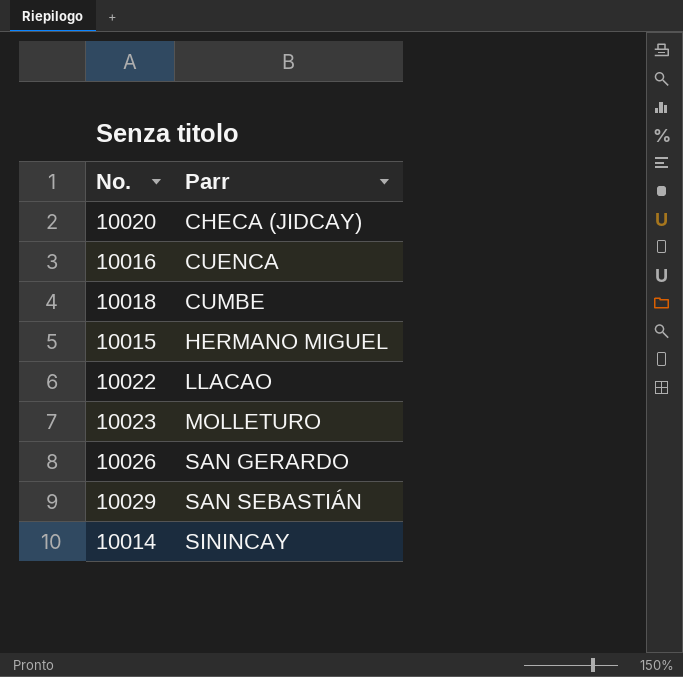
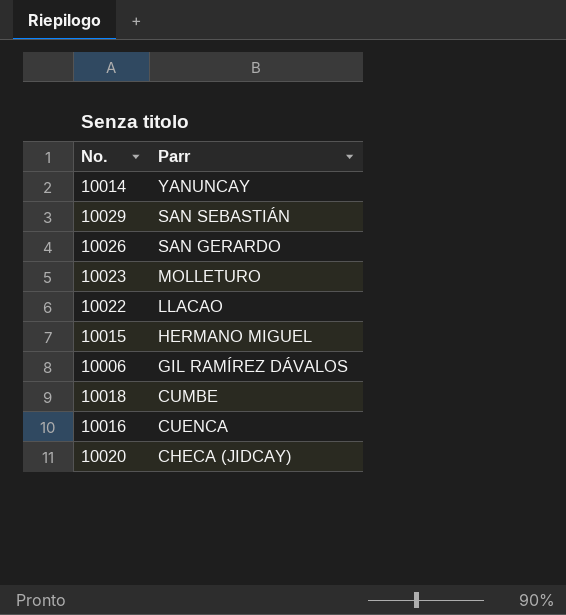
row order: Parr ascending -> Parr descending
10014 | Parr: SININCAY -> YANUNCAY
row 10006: none -> GIL RAMÍREZ DÁVALOS

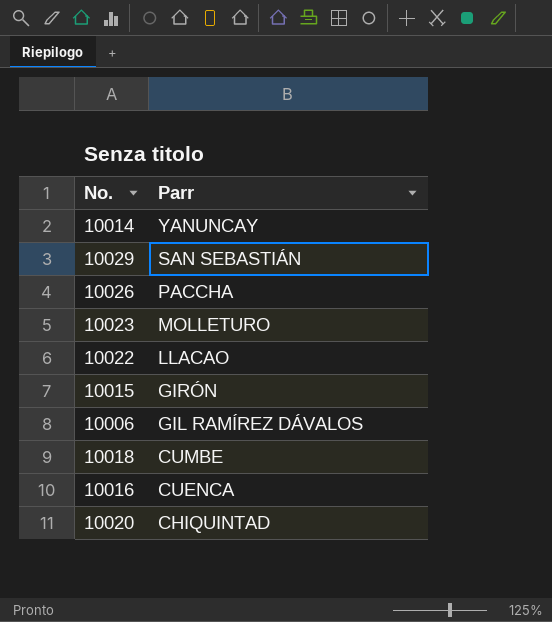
10026 | Parr: SAN GERARDO -> PACCHA
10015 | Parr: HERMANO MIGUEL -> GIRÓN
10020 | Parr: CHECA (JIDCAY) -> CHIQUINTAD

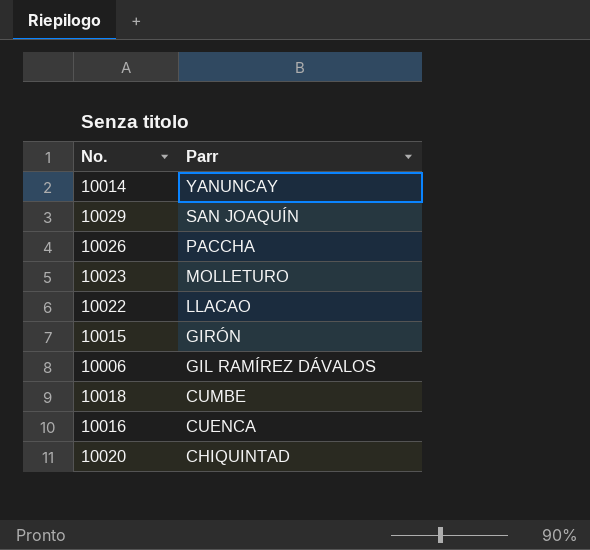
10029 | Parr: SAN SEBASTIÁN -> SAN JOAQUÍN

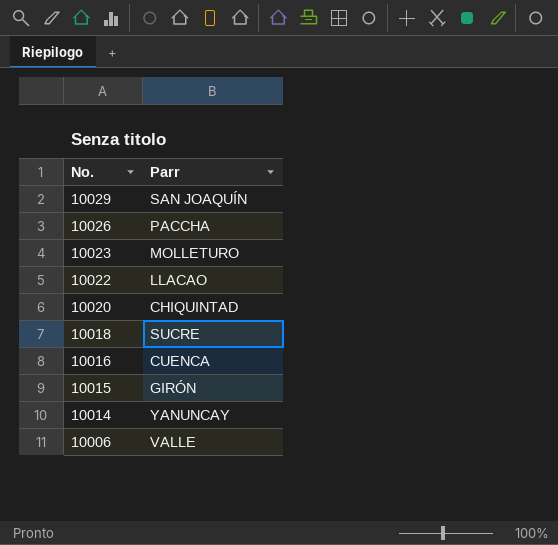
row order: Parr descending -> No. descending
10018 | Parr: CUMBE -> SUCRE
10006 | Parr: GIL RAMÍREZ DÁVALOS -> VALLE

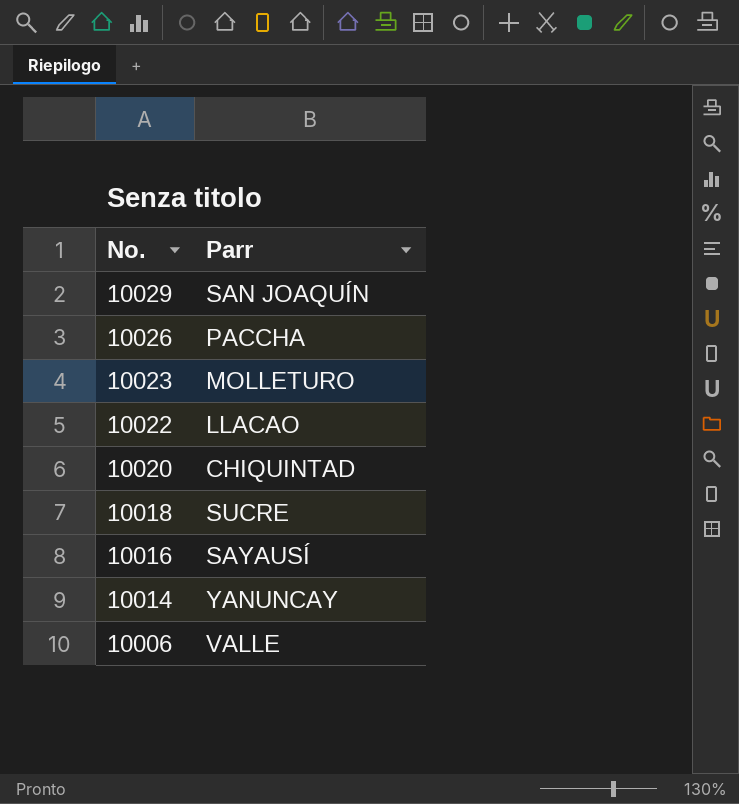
row 10015: GIRÓN -> none
10016 | Parr: CUENCA -> SAYAUSÍ

